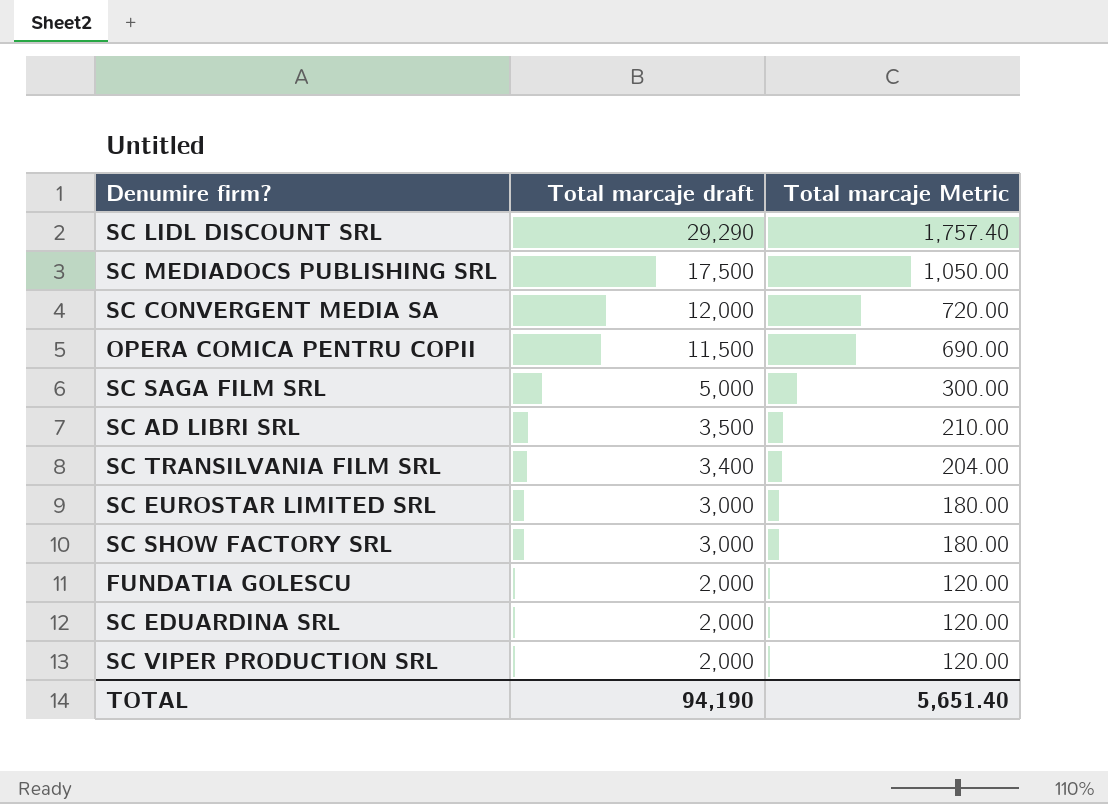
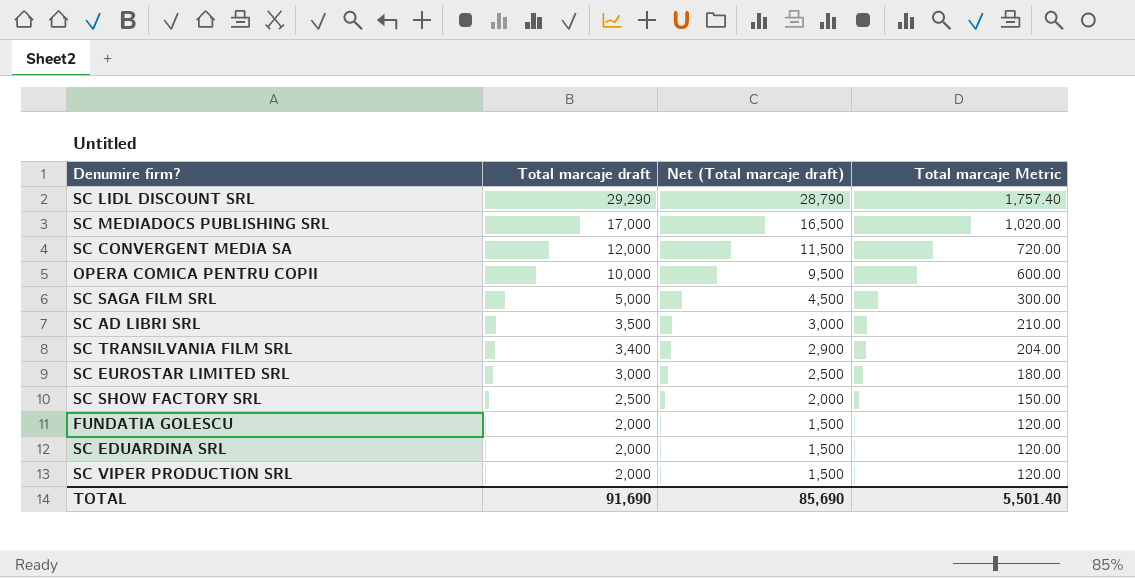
column Net (Total marcaje draft) | formula: none -> [Total marcaje draft] - 500
SC MEDIADOCS PUBLISHING SRL | Total marcaje draft: 17,500 -> 17,000
SC MEDIADOCS PUBLISHING SRL | Total marcaje Metric: 1,050.00 -> 1,020.00
OPERA COMICA PENTRU COPII | Total marcaje draft: 11,500 -> 10,000
OPERA COMICA PENTRU COPII | Total marcaje Metric: 690.00 -> 600.00
SC SHOW FACTORY SRL | Total marcaje draft: 3,000 -> 2,500
SC SHOW FACTORY SRL | Total marcaje Metric: 180.00 -> 150.00
TOTAL | Total marcaje draft: 94,190 -> 91,690
TOTAL | Total marcaje Metric: 5,651.40 -> 5,501.40

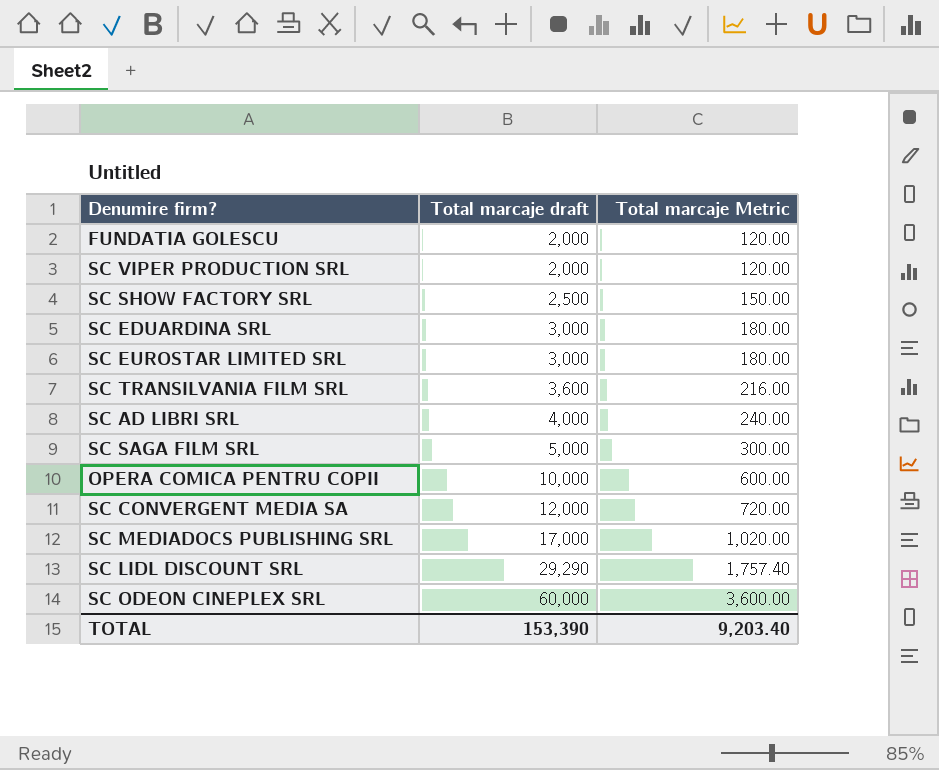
row order: Total marcaje draft descending -> Total marcaje draft ascending
column Net (Total marcaje draft) | formula: [Total marcaje draft] - 500 -> none
SC EDUARDINA SRL | Total marcaje draft: 2,000 -> 3,000
SC EDUARDINA SRL | Total marcaje Metric: 120.00 -> 180.00
SC TRANSILVANIA FILM SRL | Total marcaje draft: 3,400 -> 3,600
SC TRANSILVANIA FILM SRL | Total marcaje Metric: 204.00 -> 216.00
SC AD LIBRI SRL | Total marcaje draft: 3,500 -> 4,000
SC AD LIBRI SRL | Total marcaje Metric: 210.00 -> 240.00
row SC ODEON CINEPLEX SRL: none -> 60,000 | 3,600.00
TOTAL | Total marcaje draft: 91,690 -> 153,390
TOTAL | Total marcaje Metric: 5,501.40 -> 9,203.40

